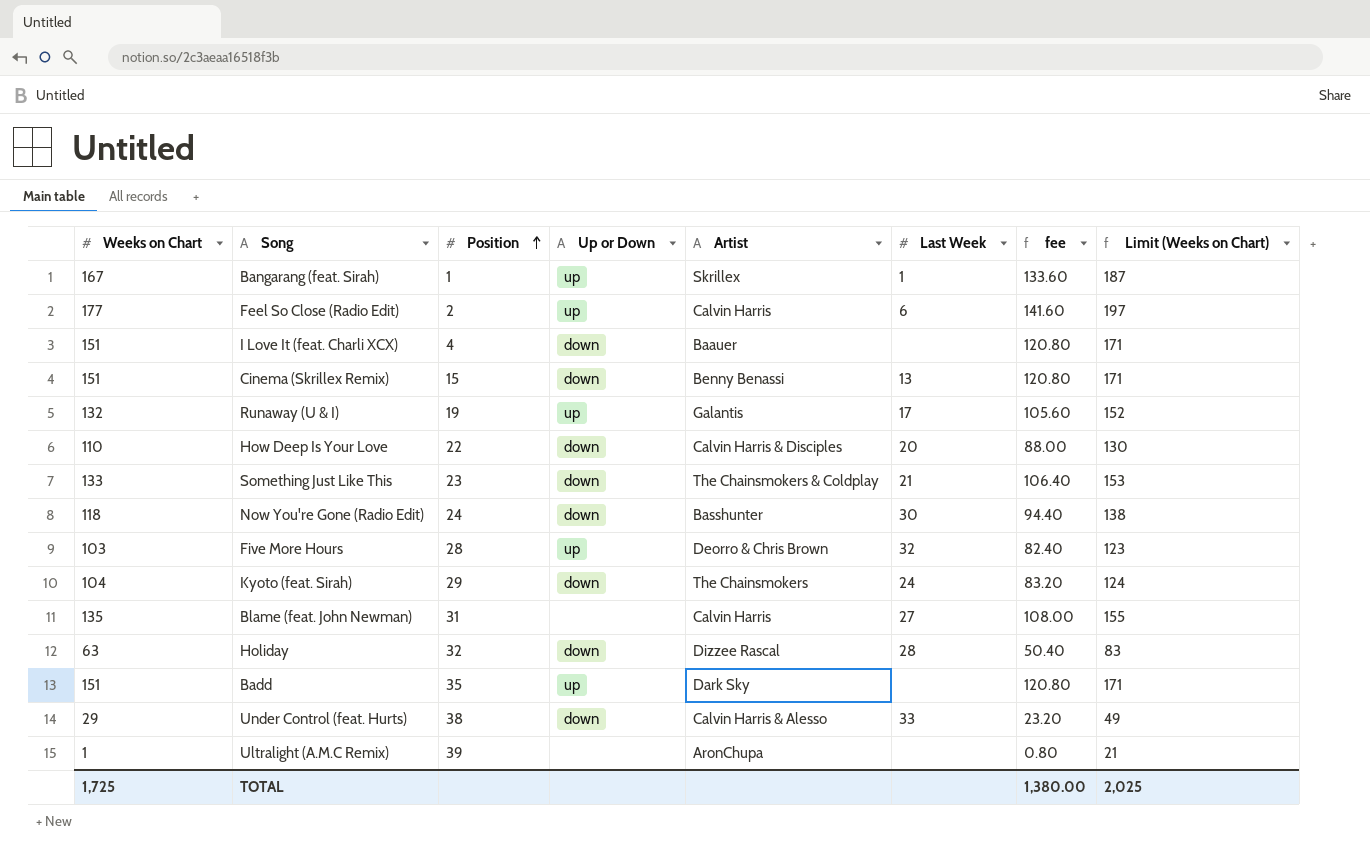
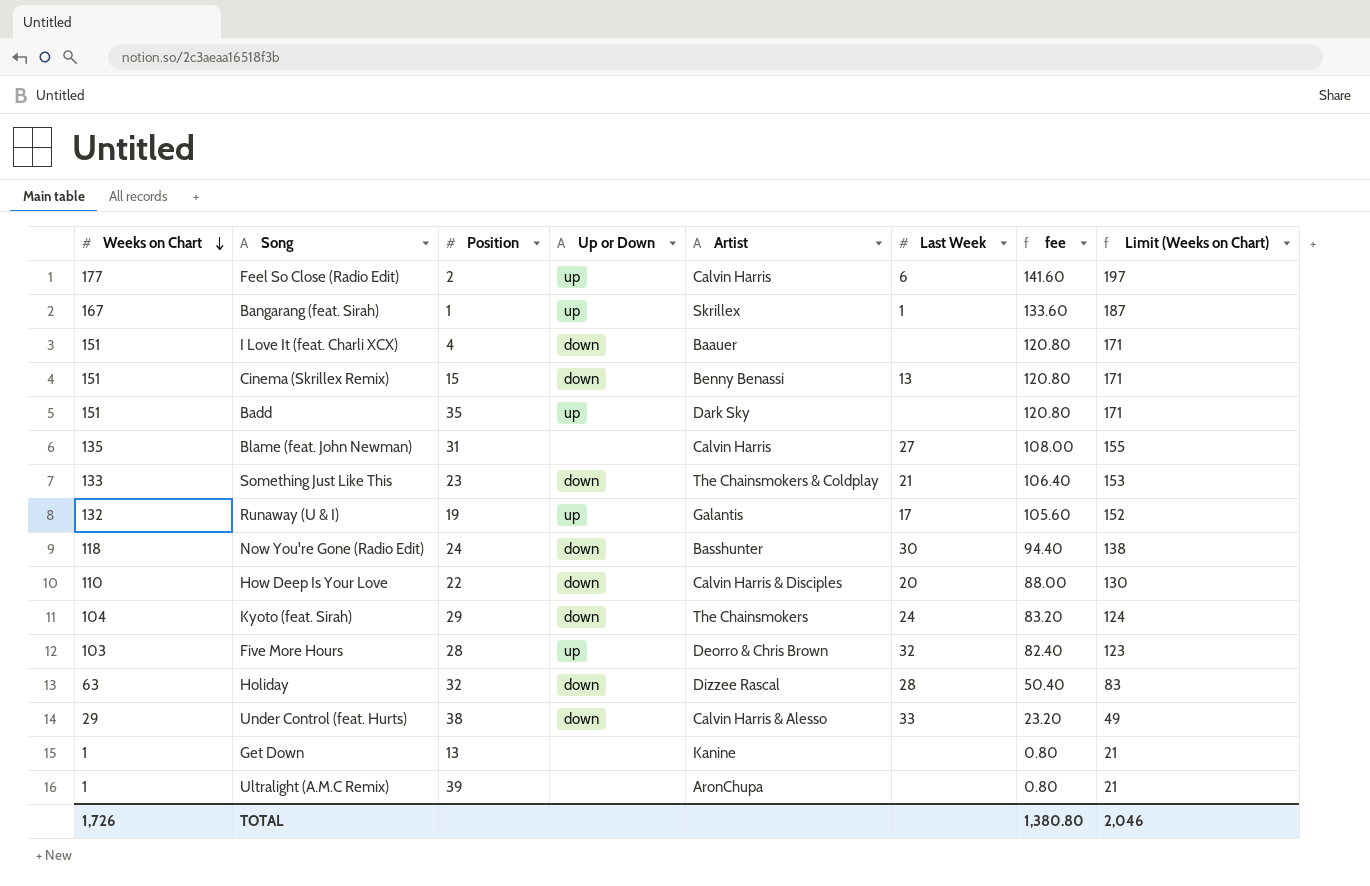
row order: Position ascending -> Weeks on Chart descending
row Get Down: none -> 1 | 13 | none | Kanine | none | 0.80 | 21
TOTAL | Weeks on Chart: 1,725 -> 1,726
TOTAL | fee: 1,380.00 -> 1,380.80
TOTAL | Limit (Weeks on Chart): 2,025 -> 2,046

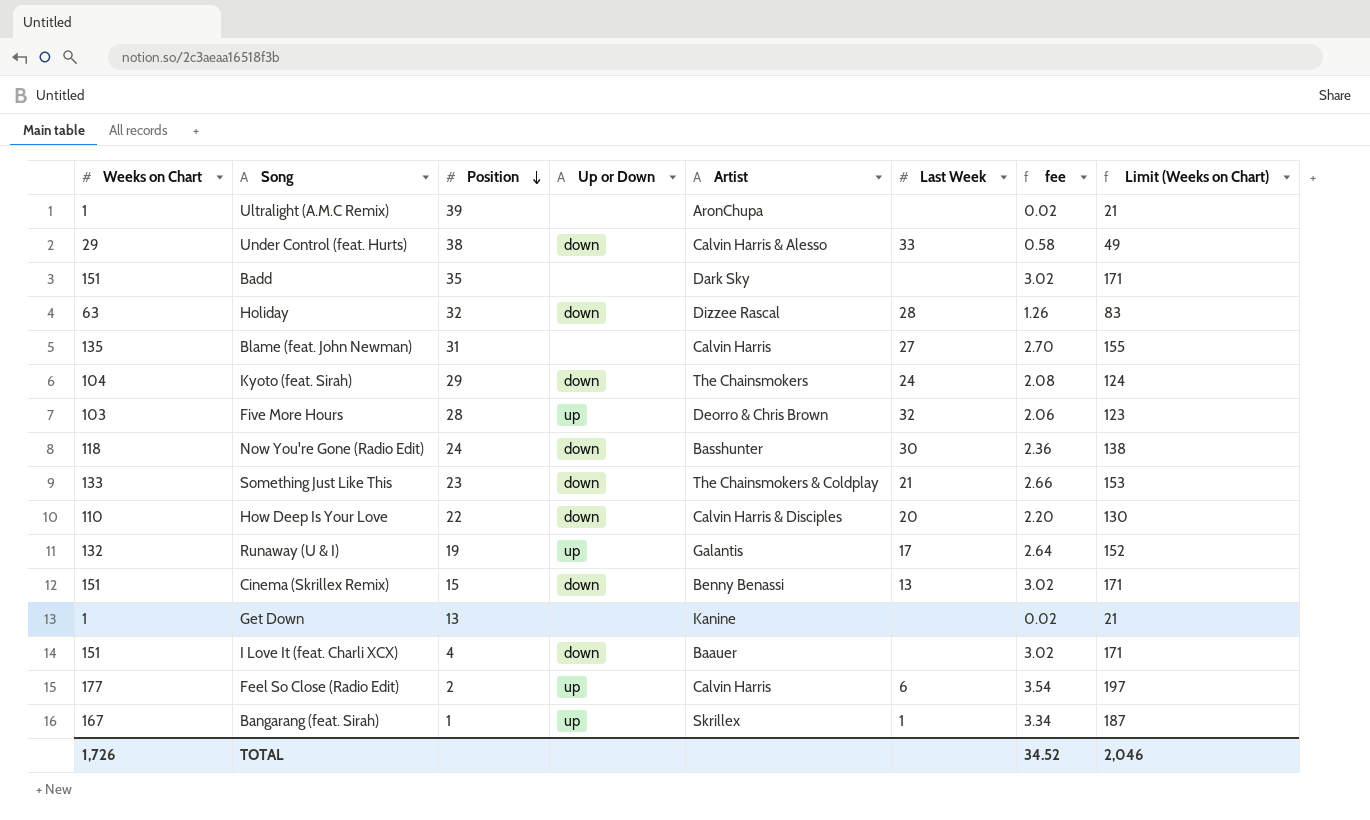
row order: Weeks on Chart descending -> Position descending
column fee | formula: [Weeks on Chart] * 0.8 -> [Weeks on Chart] * 0.02
Badd | Up or Down: up -> none
TOTAL | fee: 1,380.80 -> 34.52

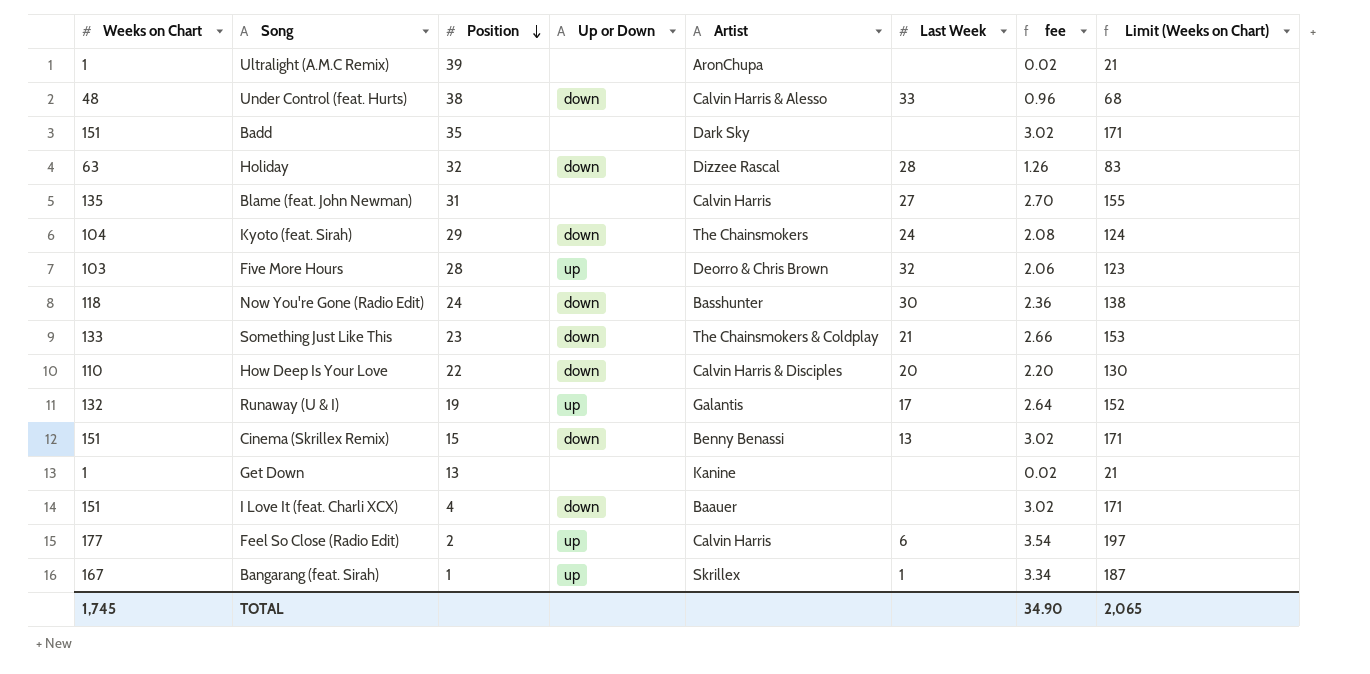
Under Control (feat. Hurts) | Weeks on Chart: 29 -> 48
Under Control (feat. Hurts) | fee: 0.58 -> 0.96
Under Control (feat. Hurts) | Limit (Weeks on Chart): 49 -> 68
TOTAL | Weeks on Chart: 1,726 -> 1,745
TOTAL | fee: 34.52 -> 34.90
TOTAL | Limit (Weeks on Chart): 2,046 -> 2,065

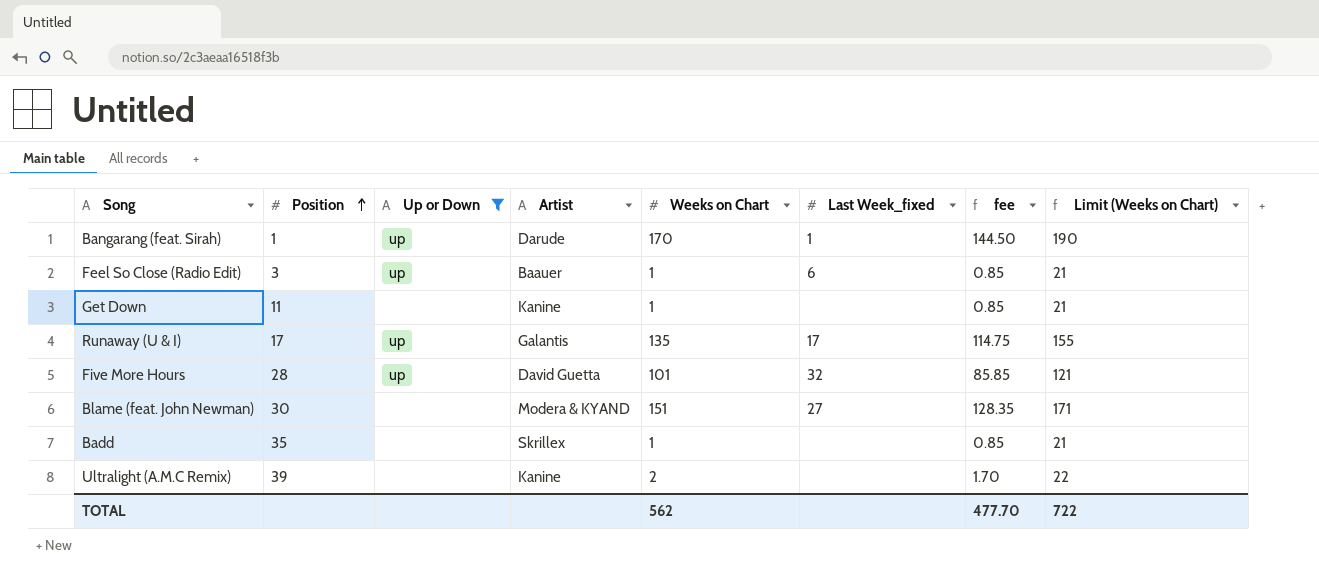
filter: none -> Up or Down != down
row order: Position descending -> Position ascending
column Weeks on Chart | position: 1 -> 5
column name: Last Week -> Last Week_fixed
column fee | formula: [Weeks on Chart] * 0.02 -> [Weeks on Chart] * 0.85
Bangarang (feat. Sirah) | Artist: Skrillex -> Darude
Bangarang (feat. Sirah) | Weeks on Chart: 167 -> 170
Bangarang (feat. Sirah) | Limit (Weeks on Chart): 187 -> 190
Feel So Close (Radio Edit) | Position: 2 -> 3
Feel So Close (Radio Edit) | Artist: Calvin Harris -> Baauer
Feel So Close (Radio Edit) | Weeks on Chart: 177 -> 1
Feel So Close (Radio Edit) | Limit (Weeks on Chart): 197 -> 21
Get Down | Position: 13 -> 11
Runaway (U & I) | Position: 19 -> 17
Runaway (U & I) | Weeks on Chart: 132 -> 135
Runaway (U & I) | Limit (Weeks on Chart): 152 -> 155
Five More Hours | Artist: Deorro & Chris Brown -> David Guetta
Five More Hours | Weeks on Chart: 103 -> 101
Five More Hours | Limit (Weeks on Chart): 123 -> 121
Blame (feat. John Newman) | Position: 31 -> 30
Blame (feat. John Newman) | Artist: Calvin Harris -> Modera & KYAND
Blame (feat. John Newman) | Weeks on Chart: 135 -> 151
Blame (feat. John Newman) | Limit (Weeks on Chart): 155 -> 171
Badd | Artist: Dark Sky -> Skrillex
Badd | Weeks on Chart: 151 -> 1
Badd | Limit (Weeks on Chart): 171 -> 21
Ultralight (A.M.C Remix) | Artist: AronChupa -> Kanine
Ultralight (A.M.C Remix) | Weeks on Chart: 1 -> 2
Ultralight (A.M.C Remix) | Limit (Weeks on Chart): 21 -> 22
TOTAL | Weeks on Chart: 1,745 -> 562
TOTAL | fee: 34.90 -> 477.70
TOTAL | Limit (Weeks on Chart): 2,065 -> 722

